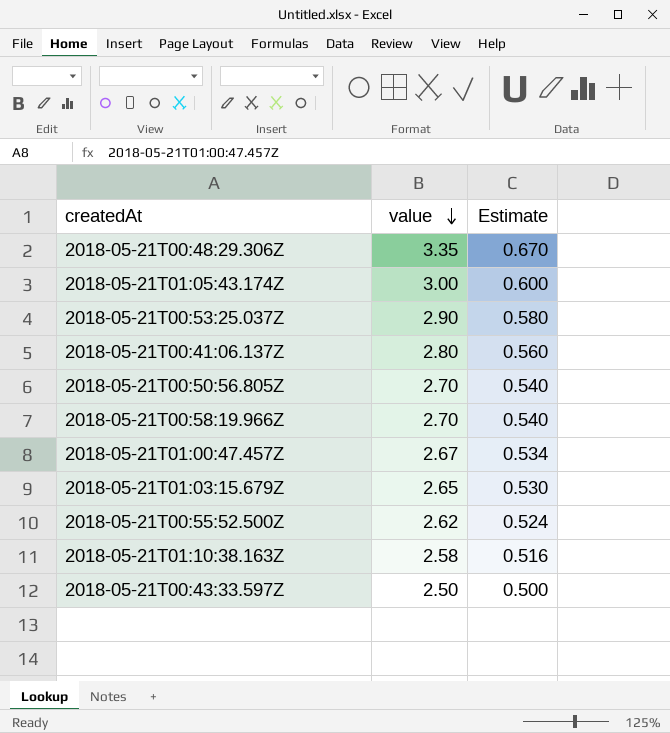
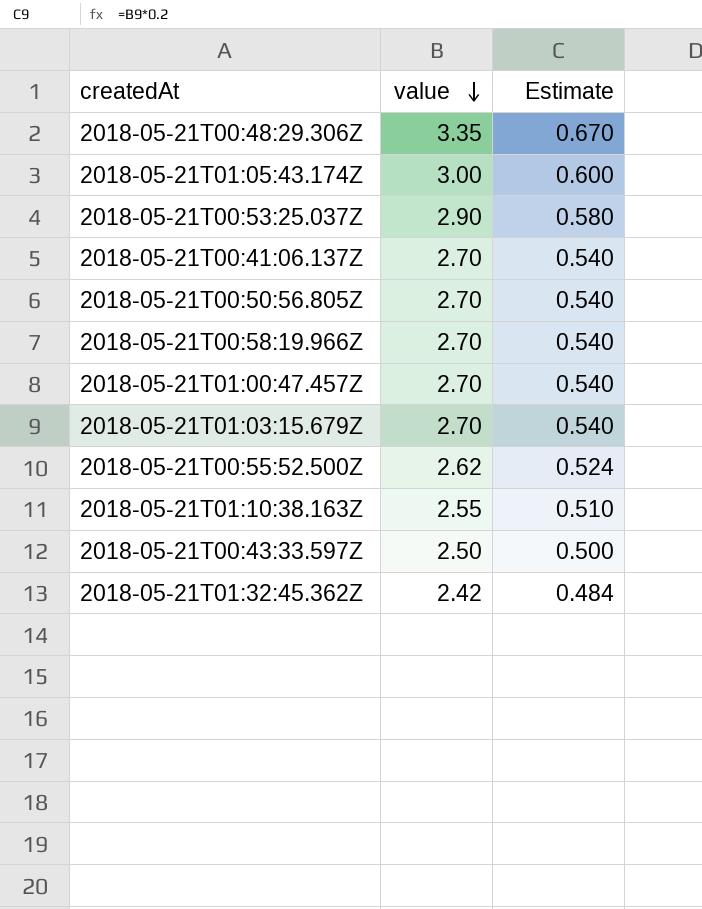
2018-05-21T00:41:06.137Z | value: 2.80 -> 2.70
2018-05-21T00:41:06.137Z | Estimate: 0.560 -> 0.540
2018-05-21T01:00:47.457Z | value: 2.67 -> 2.70
2018-05-21T01:00:47.457Z | Estimate: 0.534 -> 0.540
2018-05-21T01:03:15.679Z | value: 2.65 -> 2.70
2018-05-21T01:03:15.679Z | Estimate: 0.530 -> 0.540
2018-05-21T01:10:38.163Z | value: 2.58 -> 2.55
2018-05-21T01:10:38.163Z | Estimate: 0.516 -> 0.510
row 2018-05-21T01:32:45.362Z: none -> 2.42 | 0.484

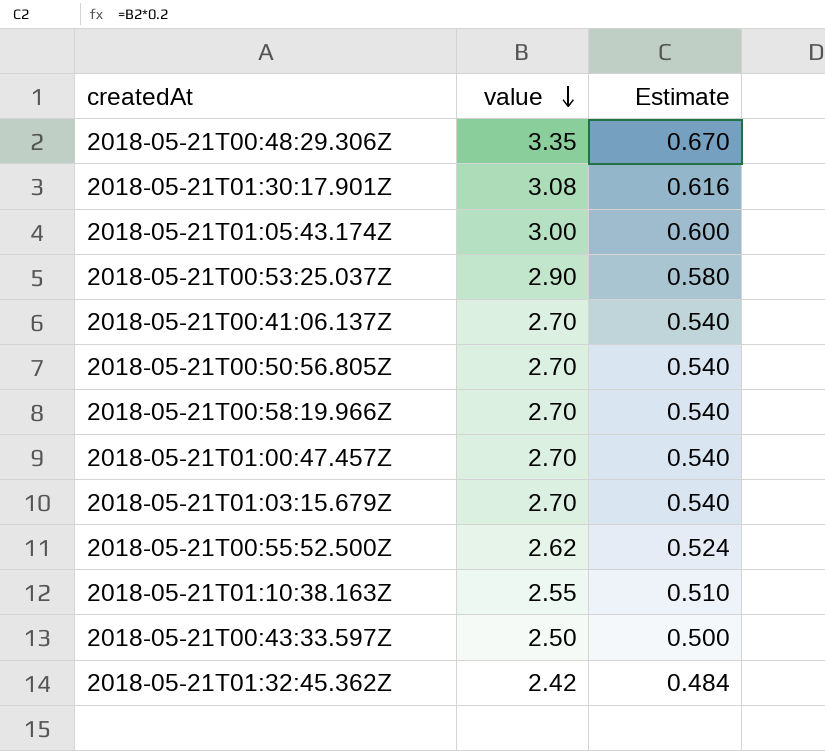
row 2018-05-21T01:30:17.901Z: none -> 3.08 | 0.616

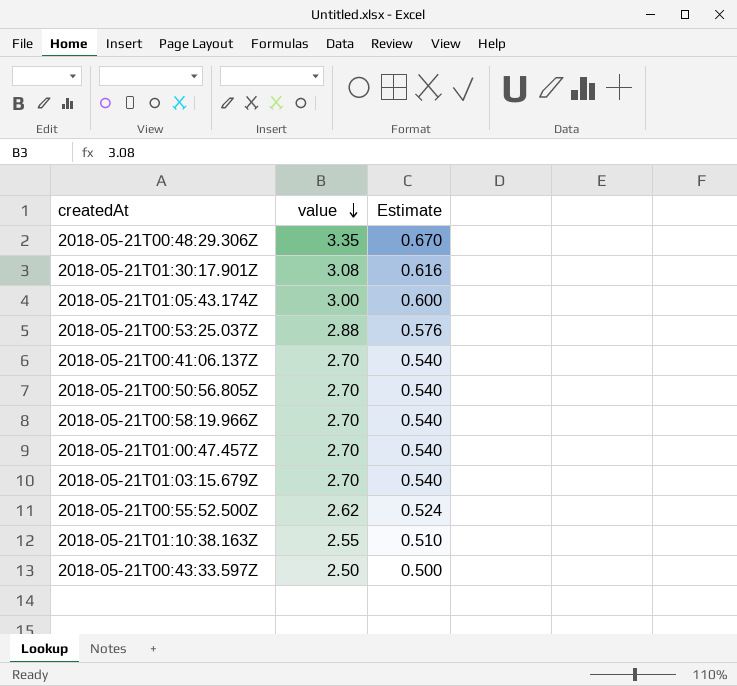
row 2018-05-21T01:32:45.362Z: 2.42 | 0.484 -> none
2018-05-21T00:53:25.037Z | value: 2.90 -> 2.88
2018-05-21T00:53:25.037Z | Estimate: 0.580 -> 0.576

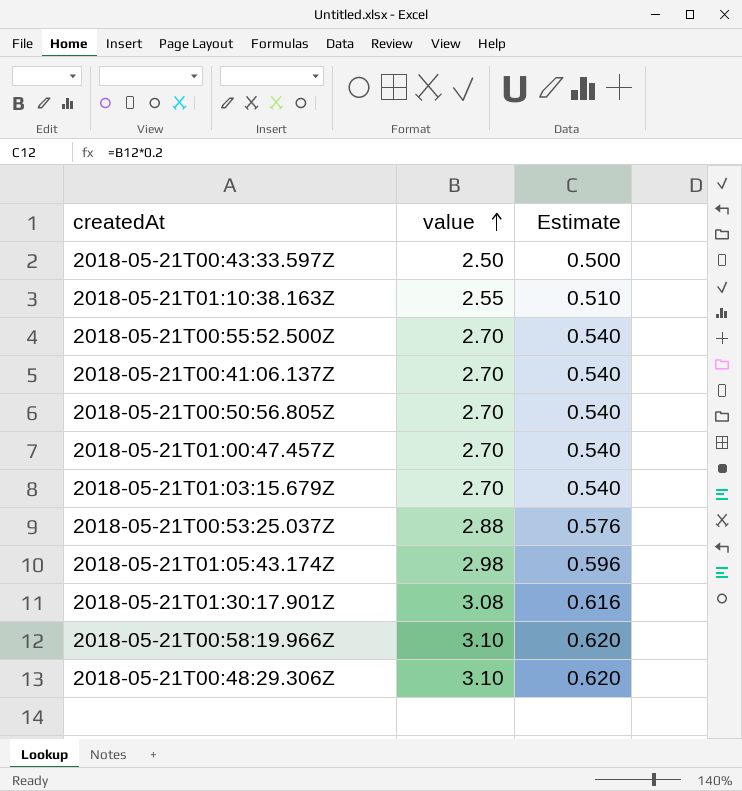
row order: value descending -> value ascending
2018-05-21T00:55:52.500Z | value: 2.62 -> 2.70
2018-05-21T00:55:52.500Z | Estimate: 0.524 -> 0.540
2018-05-21T01:05:43.174Z | value: 3.00 -> 2.98
2018-05-21T01:05:43.174Z | Estimate: 0.600 -> 0.596
2018-05-21T00:58:19.966Z | value: 2.70 -> 3.10
2018-05-21T00:58:19.966Z | Estimate: 0.540 -> 0.620
2018-05-21T00:48:29.306Z | value: 3.35 -> 3.10
2018-05-21T00:48:29.306Z | Estimate: 0.670 -> 0.620

